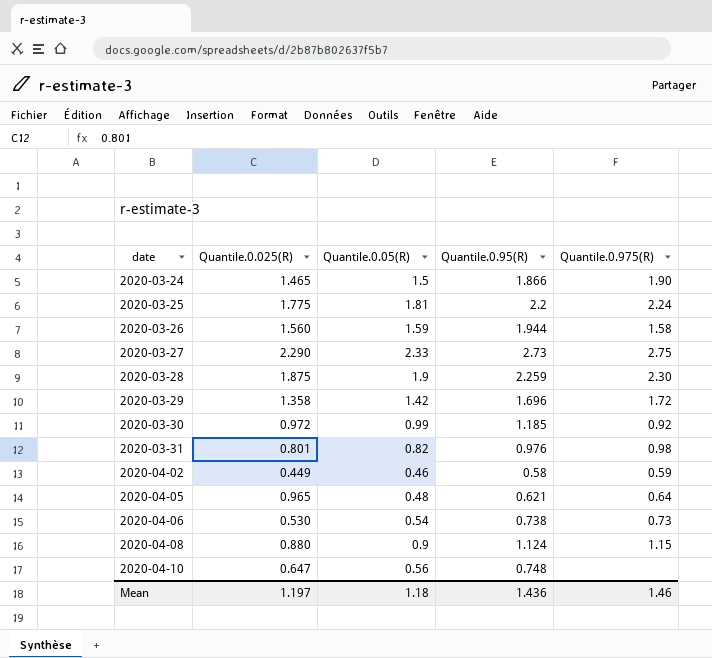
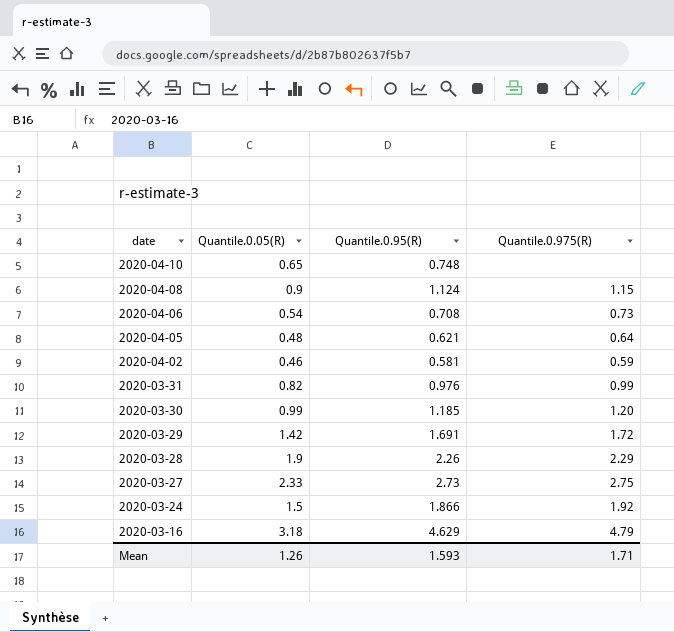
row order: date ascending -> date descending
column Quantile.0.025(R) | position: 2 -> none
row 2020-03-25: 1.775 | 1.81 | 2.2 | 2.24 -> none
row 2020-03-26: 1.560 | 1.59 | 1.944 | 1.58 -> none
2020-04-10 | Quantile.0.05(R): 0.56 -> 0.65
2020-04-06 | Quantile.0.95(R): 0.738 -> 0.708
2020-04-02 | Quantile.0.95(R): 0.58 -> 0.581
2020-03-31 | Quantile.0.975(R): 0.98 -> 0.99
2020-03-30 | Quantile.0.975(R): 0.92 -> 1.20
2020-03-29 | Quantile.0.95(R): 1.696 -> 1.691
2020-03-28 | Quantile.0.95(R): 2.259 -> 2.26
2020-03-28 | Quantile.0.975(R): 2.30 -> 2.29
2020-03-24 | Quantile.0.975(R): 1.90 -> 1.92
row 2020-03-16: none -> 3.18 | 4.629 | 4.79
Mean | Quantile.0.05(R): 1.18 -> 1.26
Mean | Quantile.0.95(R): 1.436 -> 1.593
Mean | Quantile.0.975(R): 1.46 -> 1.71

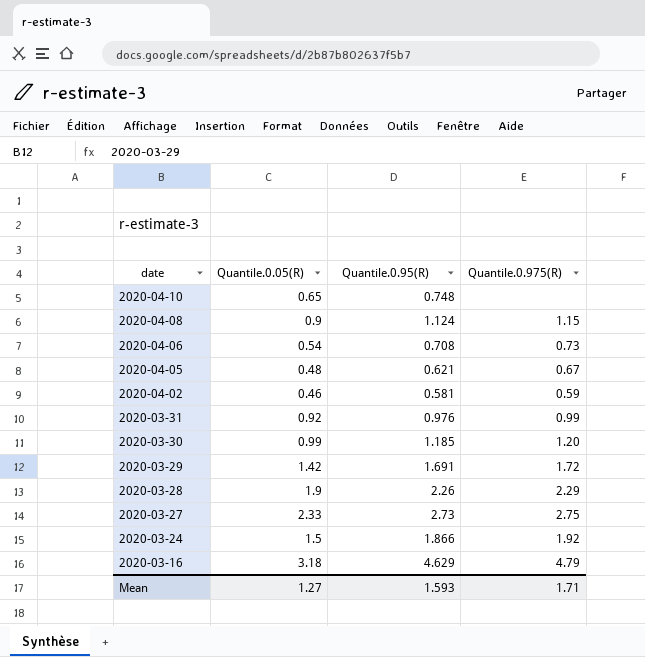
2020-04-05 | Quantile.0.975(R): 0.64 -> 0.67
2020-03-31 | Quantile.0.05(R): 0.82 -> 0.92
Mean | Quantile.0.05(R): 1.26 -> 1.27

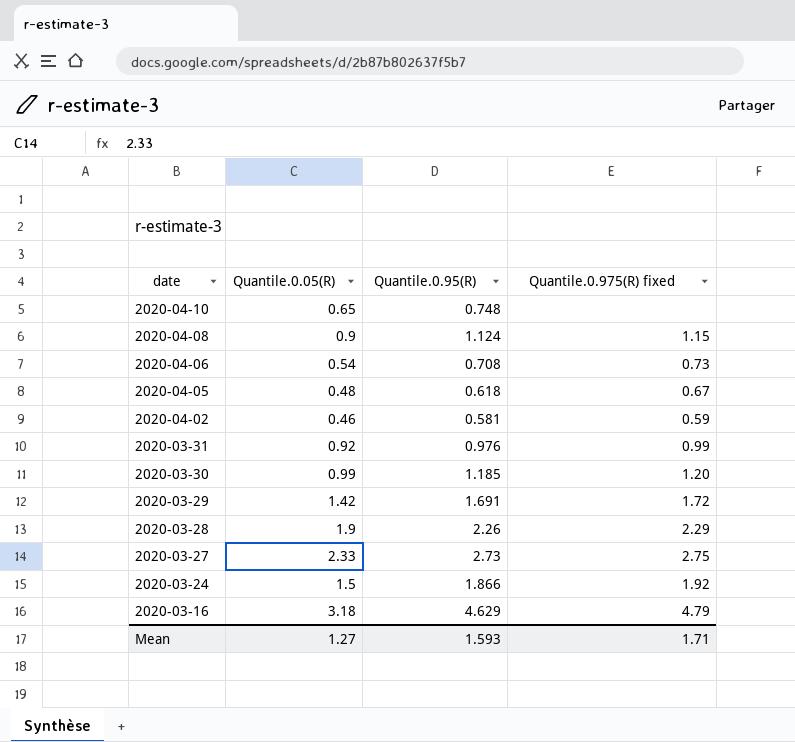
column name: Quantile.0.975(R) -> Quantile.0.975(R) fixed
2020-04-05 | Quantile.0.95(R): 0.621 -> 0.618

